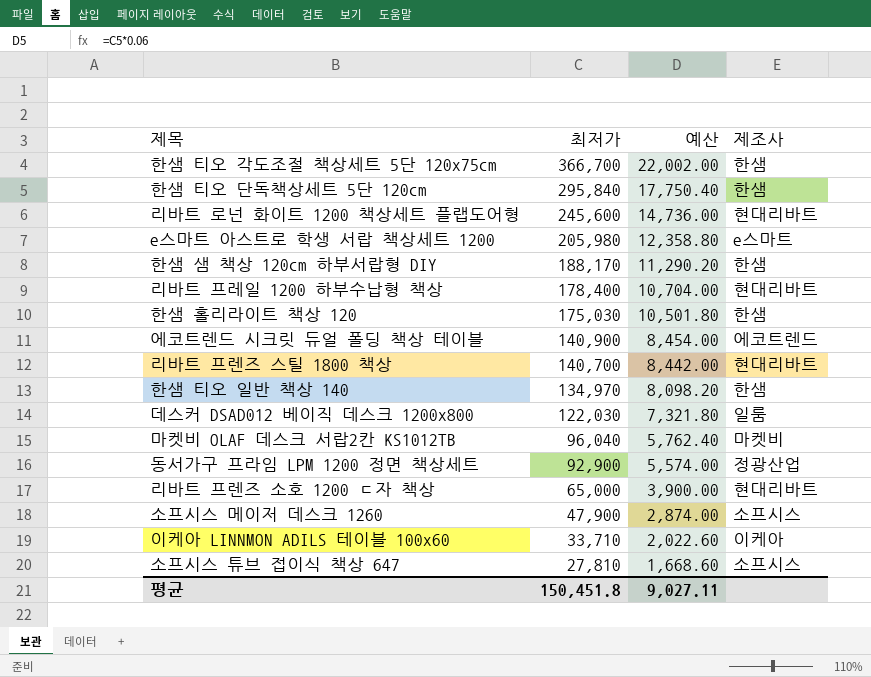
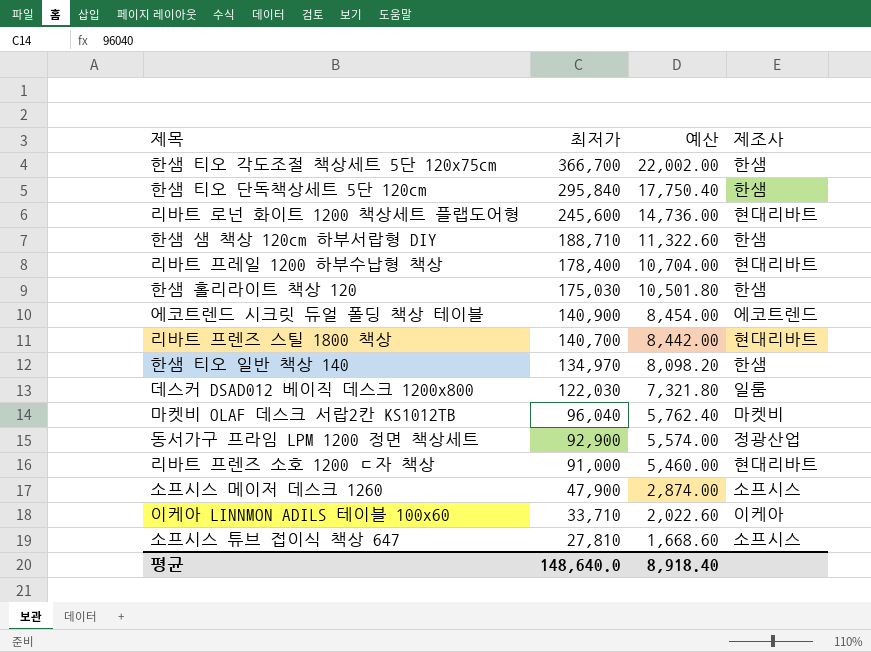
row e스마트 아스트로 학생 서랍 책상세트 1200: 205,980 | 12,358.80 | e스마트 -> none
한샘 샘 책상 120cm 하부서랍형 DIY | 최저가: 188,170 -> 188,710
한샘 샘 책상 120cm 하부서랍형 DIY | 예산: 11,290.20 -> 11,322.60
리바트 프렌즈 소호 1200 ㄷ자 책상 | 최저가: 65,000 -> 91,000
리바트 프렌즈 소호 1200 ㄷ자 책상 | 예산: 3,900.00 -> 5,460.00
평균 | 최저가: 150,451.8 -> 148,640.0
평균 | 예산: 9,027.11 -> 8,918.40

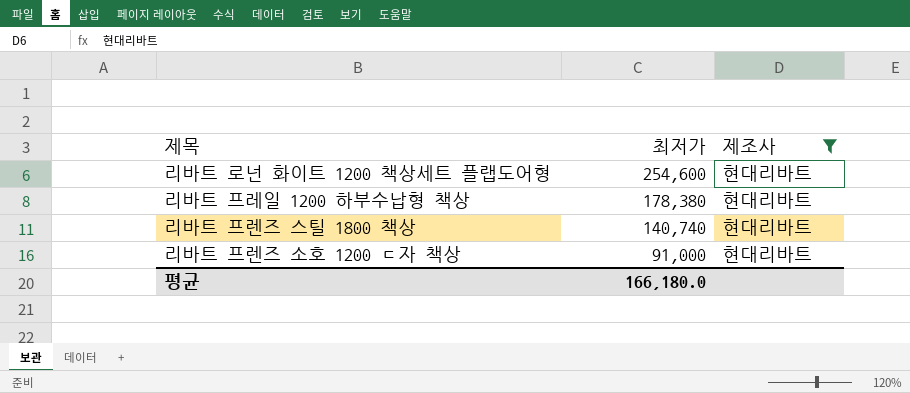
filter: none -> 제조사 = 현대리바트
column 예산 | formula: [최저가] * 0.06 -> none
리바트 로넌 화이트 1200 책상세트 플랩도어형 | 최저가: 245,600 -> 254,600
리바트 프레일 1200 하부수납형 책상 | 최저가: 178,400 -> 178,380
리바트 프렌즈 스틸 1800 책상 | 최저가: 140,700 -> 140,740
평균 | 최저가: 148,640.0 -> 166,180.0

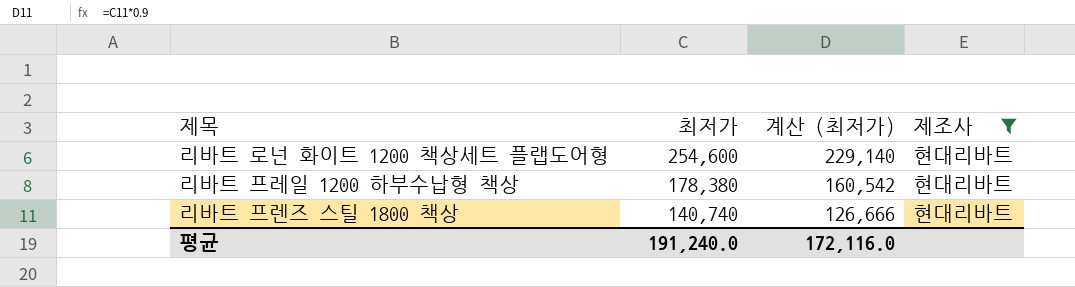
column 계산 (최저가) | formula: none -> [최저가] * 0.9
row 리바트 프렌즈 소호 1200 ㄷ자 책상: 91,000 | 현대리바트 -> none
평균 | 최저가: 166,180.0 -> 191,240.0

